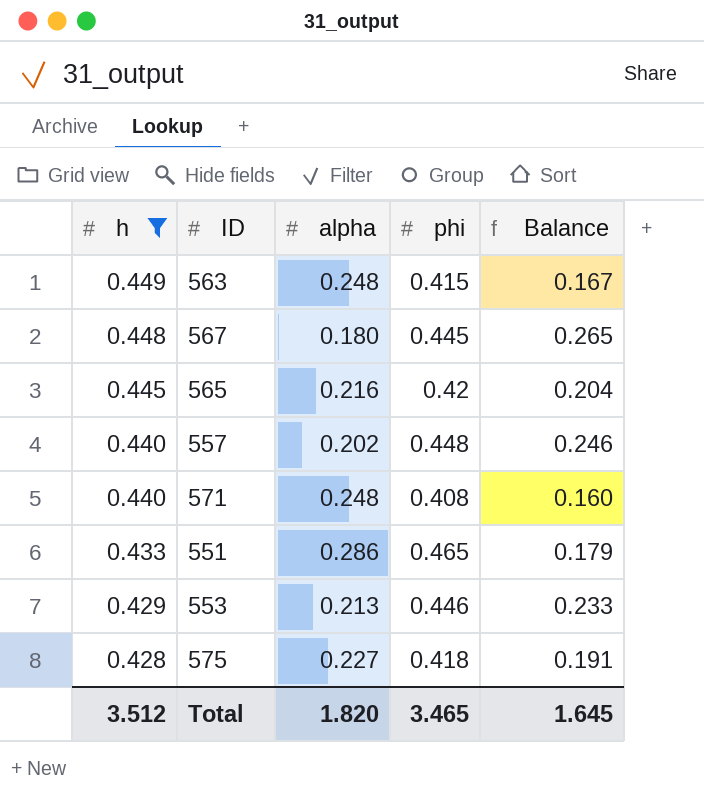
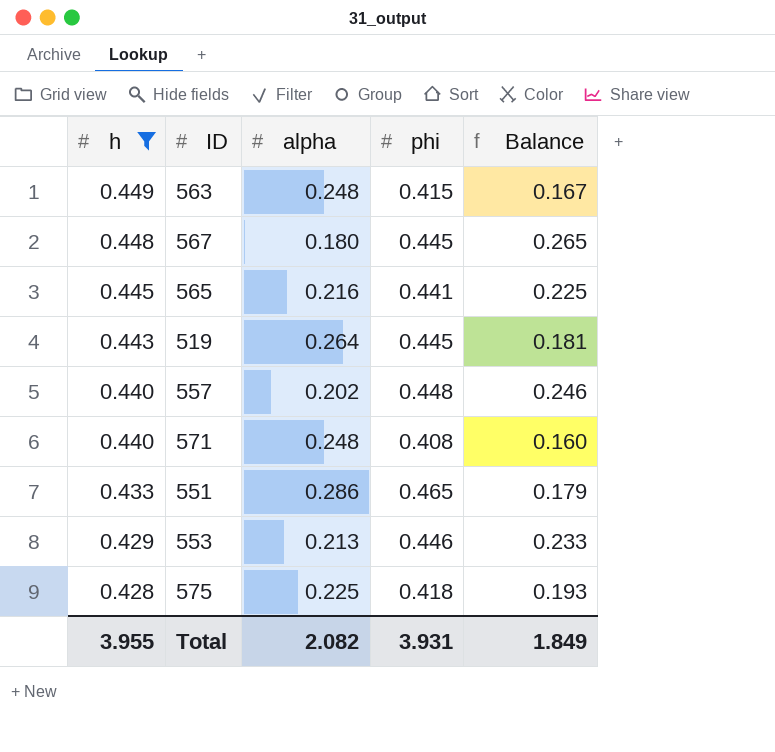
565 | phi: 0.42 -> 0.441
565 | Balance: 0.204 -> 0.225
row 519: none -> 0.443 | 0.264 | 0.445 | 0.181
575 | alpha: 0.227 -> 0.225
575 | Balance: 0.191 -> 0.193
Total | h: 3.512 -> 3.955
Total | alpha: 1.820 -> 2.082
Total | phi: 3.465 -> 3.931
Total | Balance: 1.645 -> 1.849

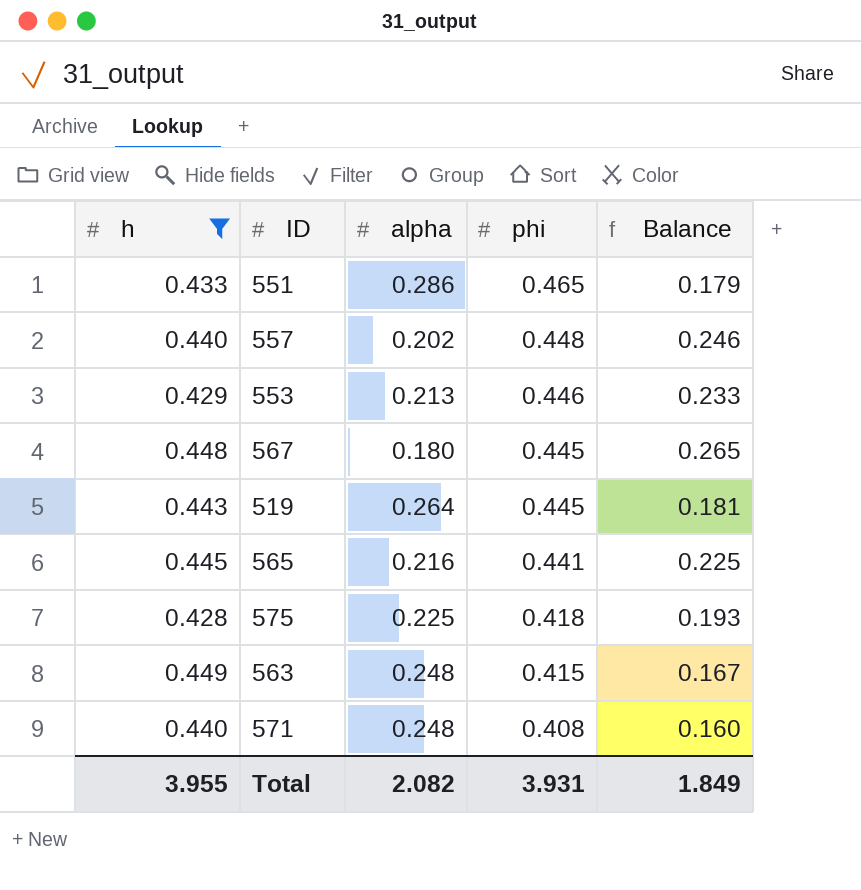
row order: h descending -> phi descending

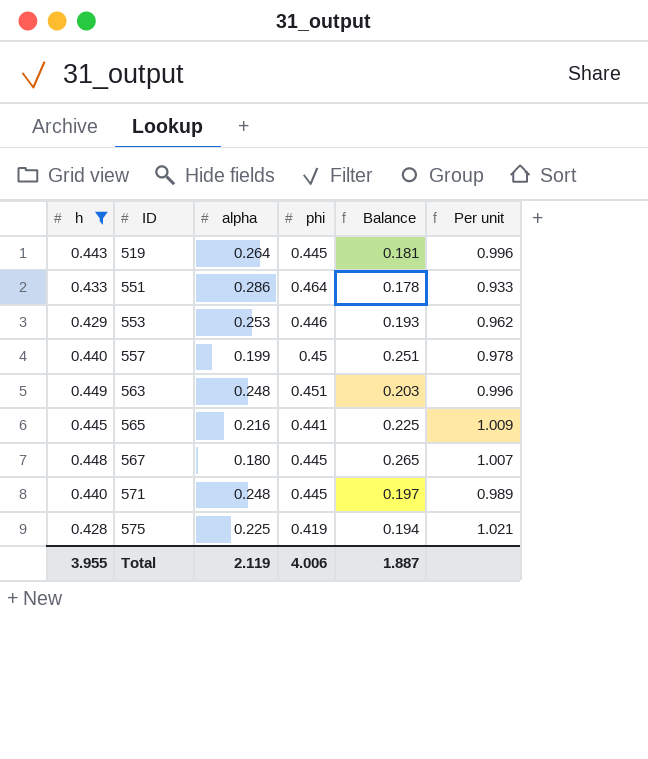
row order: phi descending -> ID ascending
column Per unit | formula: none -> [h] / [phi]
551 | phi: 0.465 -> 0.464
551 | Balance: 0.179 -> 0.178
553 | alpha: 0.213 -> 0.253
553 | Balance: 0.233 -> 0.193
557 | alpha: 0.202 -> 0.199
557 | phi: 0.448 -> 0.45
557 | Balance: 0.246 -> 0.251
563 | phi: 0.415 -> 0.451
563 | Balance: 0.167 -> 0.203
571 | phi: 0.408 -> 0.445
571 | Balance: 0.160 -> 0.197
575 | phi: 0.418 -> 0.419
575 | Balance: 0.193 -> 0.194
Total | alpha: 2.082 -> 2.119
Total | phi: 3.931 -> 4.006
Total | Balance: 1.849 -> 1.887

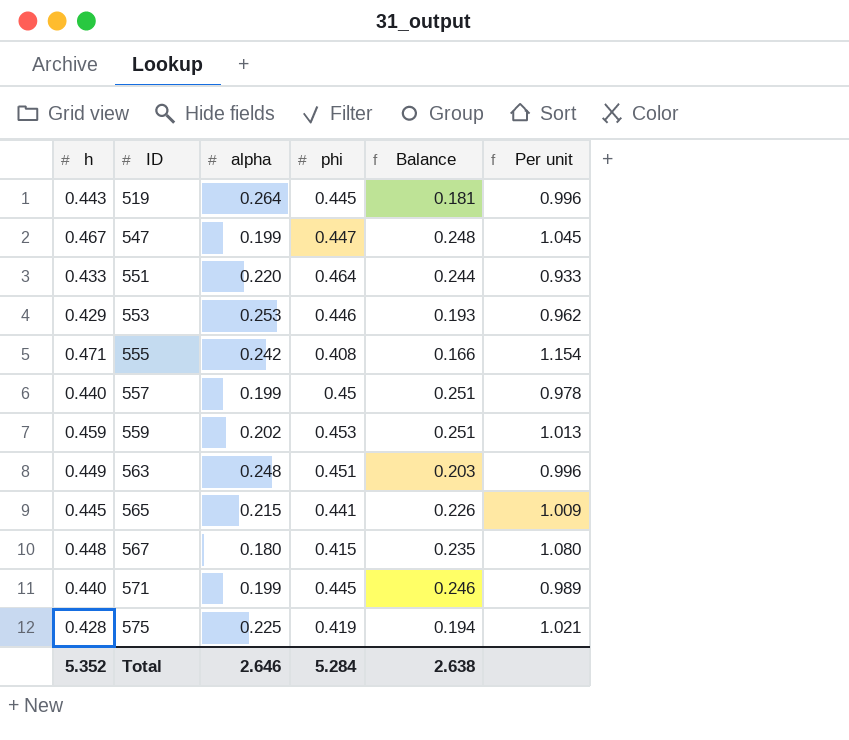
filter: h <= 0.449 -> none
551 | alpha: 0.286 -> 0.220
551 | Balance: 0.178 -> 0.244
565 | alpha: 0.216 -> 0.215
565 | Balance: 0.225 -> 0.226
567 | phi: 0.445 -> 0.415
567 | Balance: 0.265 -> 0.235
567 | Per unit: 1.007 -> 1.080
571 | alpha: 0.248 -> 0.199
571 | Balance: 0.197 -> 0.246
Total | h: 3.955 -> 5.352
Total | alpha: 2.119 -> 2.646
Total | phi: 4.006 -> 5.284
Total | Balance: 1.887 -> 2.638

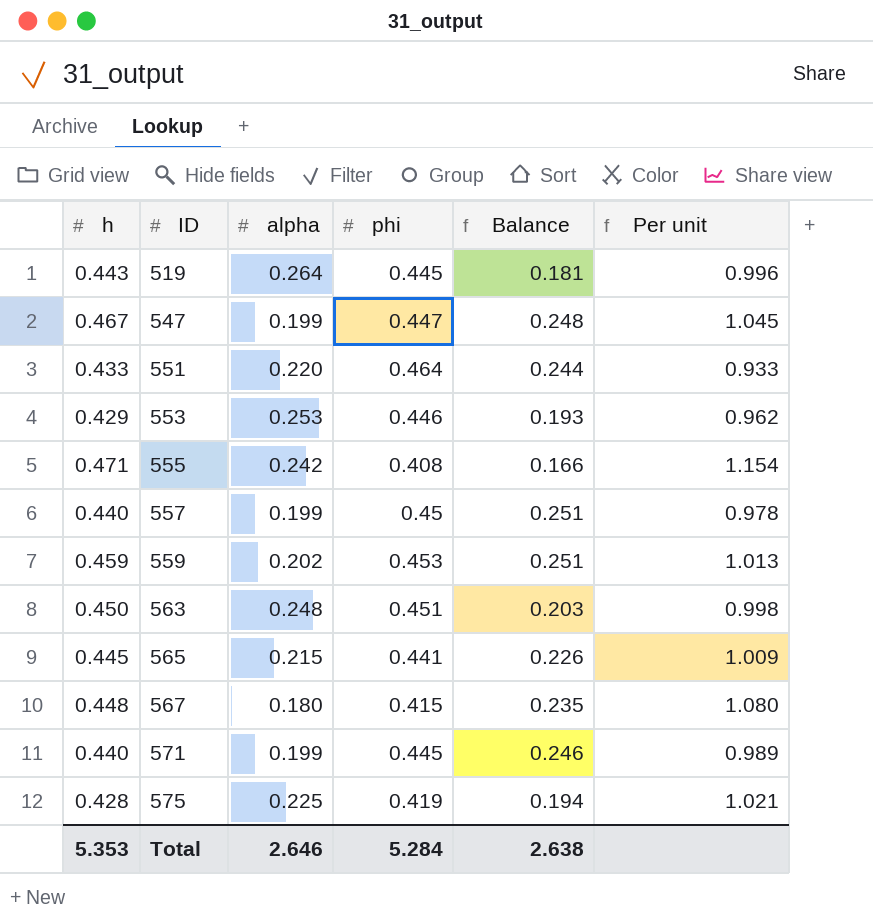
563 | h: 0.449 -> 0.450
563 | Per unit: 0.996 -> 0.998
Total | h: 5.352 -> 5.353

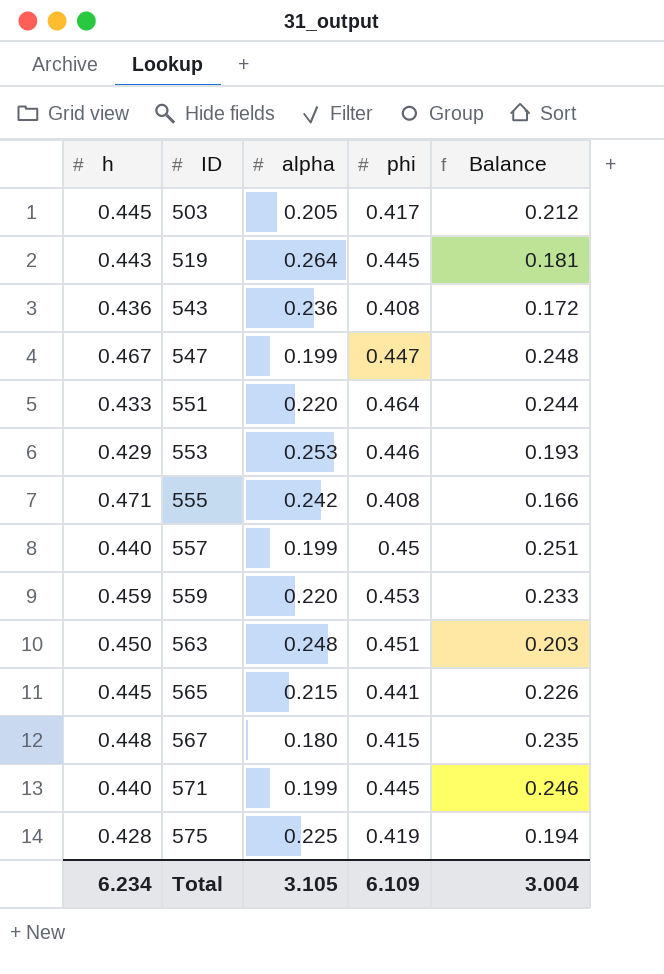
column Per unit | formula: [h] / [phi] -> none
row 503: none -> 0.445 | 0.205 | 0.417 | 0.212
row 543: none -> 0.436 | 0.236 | 0.408 | 0.172
559 | alpha: 0.202 -> 0.220
559 | Balance: 0.251 -> 0.233
Total | h: 5.353 -> 6.234
Total | alpha: 2.646 -> 3.105
Total | phi: 5.284 -> 6.109
Total | Balance: 2.638 -> 3.004

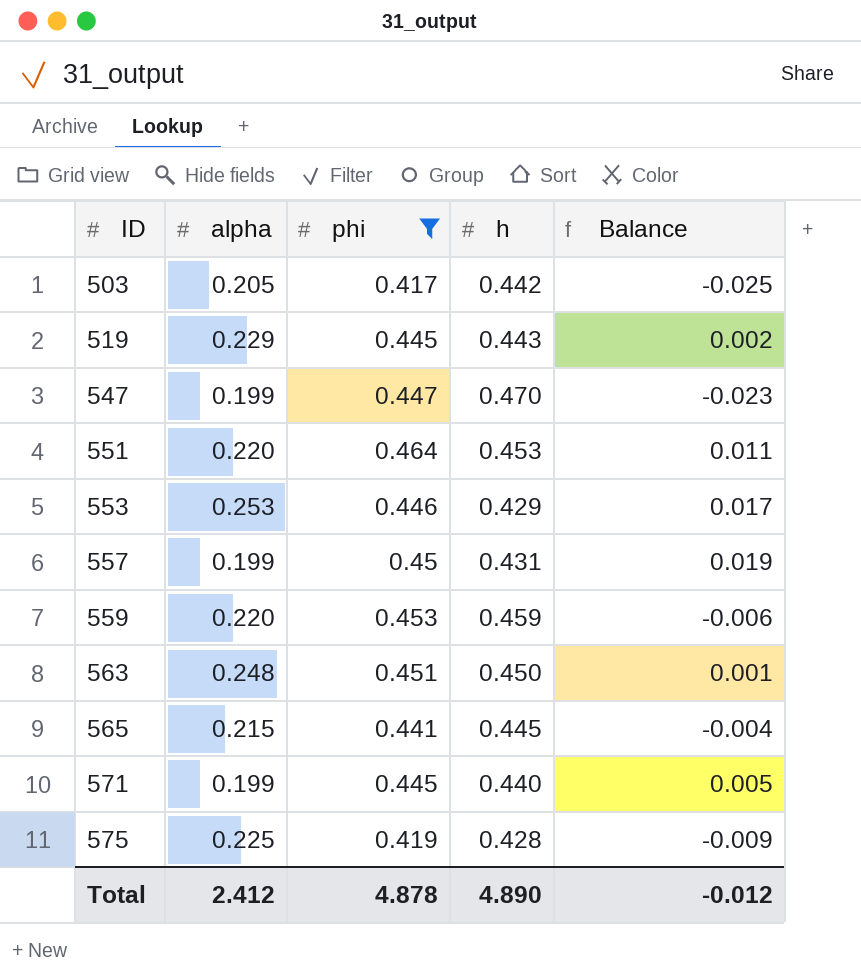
filter: none -> phi >= 0.417
column h | position: 1 -> 4
column Balance | formula: [phi] - [alpha] -> [phi] - [h]
503 | h: 0.445 -> 0.442
519 | alpha: 0.264 -> 0.229
547 | h: 0.467 -> 0.470
551 | h: 0.433 -> 0.453
557 | h: 0.440 -> 0.431
Total | alpha: 3.105 -> 2.412
Total | phi: 6.109 -> 4.878
Total | h: 6.234 -> 4.890
Total | Balance: 3.004 -> -0.012

